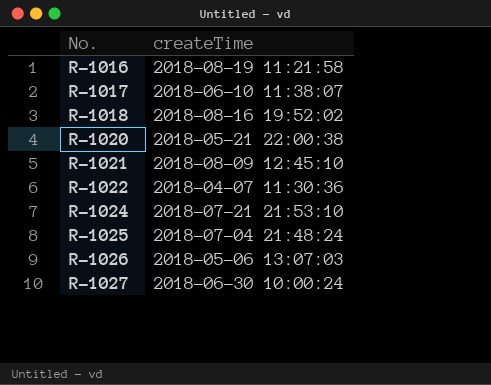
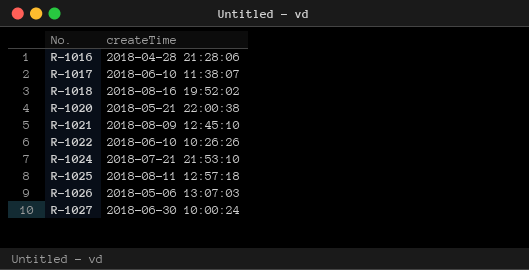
R-1016 | createTime: 2018-08-19 11:21:58 -> 2018-04-28 21:28:06
R-1022 | createTime: 2018-04-07 11:30:36 -> 2018-06-10 10:26:26
R-1025 | createTime: 2018-07-04 21:48:24 -> 2018-08-11 12:57:18

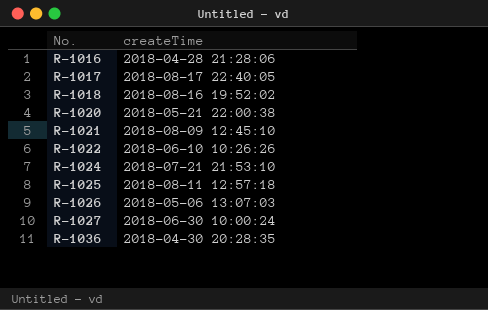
R-1017 | createTime: 2018-06-10 11:38:07 -> 2018-08-17 22:40:05
row R-1036: none -> 2018-04-30 20:28:35

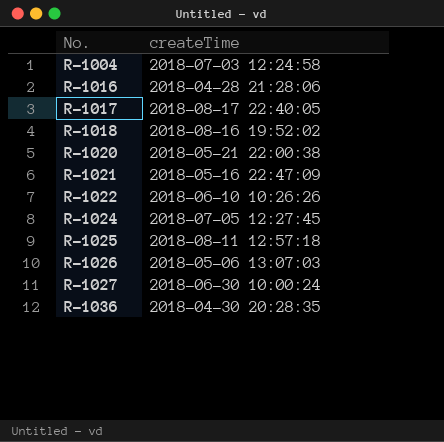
row R-1004: none -> 2018-07-03 12:24:58
R-1021 | createTime: 2018-08-09 12:45:10 -> 2018-05-16 22:47:09
R-1024 | createTime: 2018-07-21 21:53:10 -> 2018-07-05 12:27:45

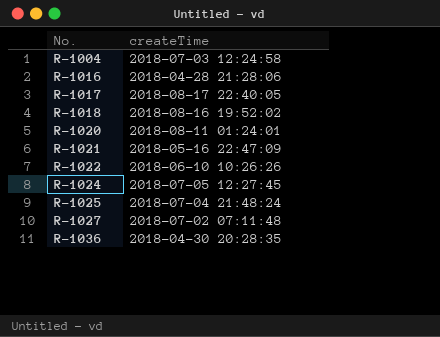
row R-1026: 2018-05-06 13:07:03 -> none
R-1020 | createTime: 2018-05-21 22:00:38 -> 2018-08-11 01:24:01
R-1025 | createTime: 2018-08-11 12:57:18 -> 2018-07-04 21:48:24
R-1027 | createTime: 2018-06-30 10:00:24 -> 2018-07-02 07:11:48

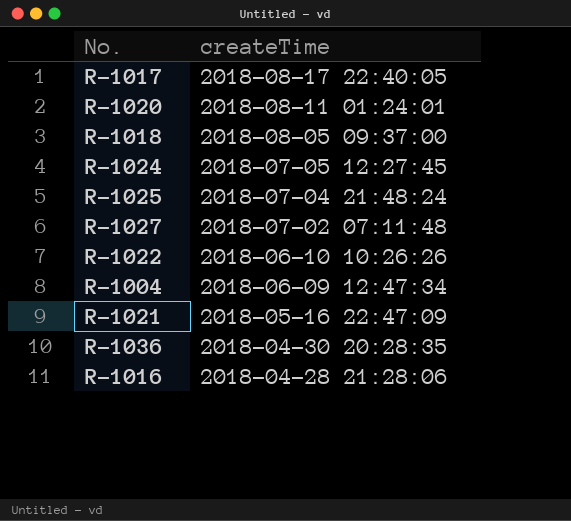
row order: No. ascending -> createTime descending
R-1018 | createTime: 2018-08-16 19:52:02 -> 2018-08-05 09:37:00
R-1004 | createTime: 2018-07-03 12:24:58 -> 2018-06-09 12:47:34

